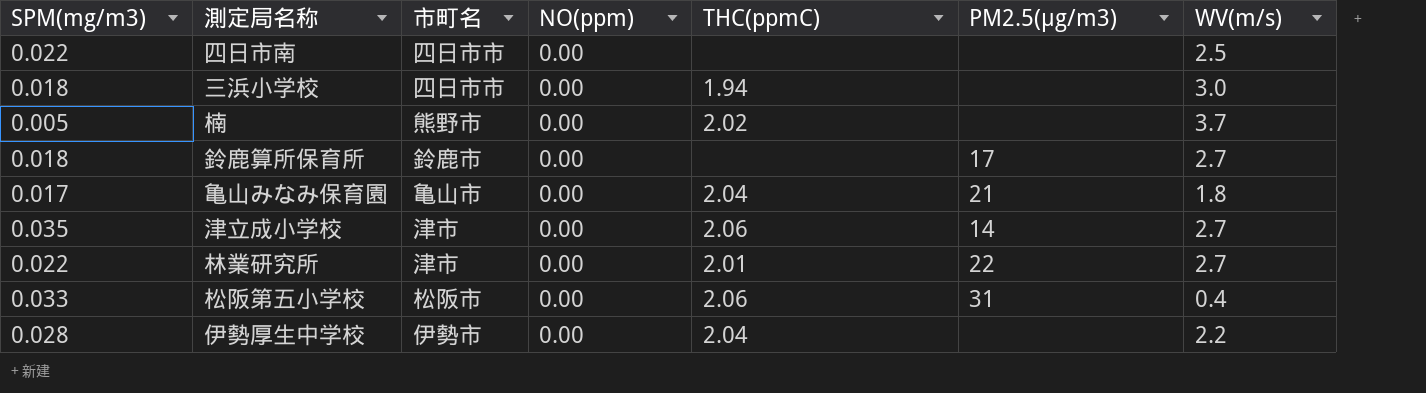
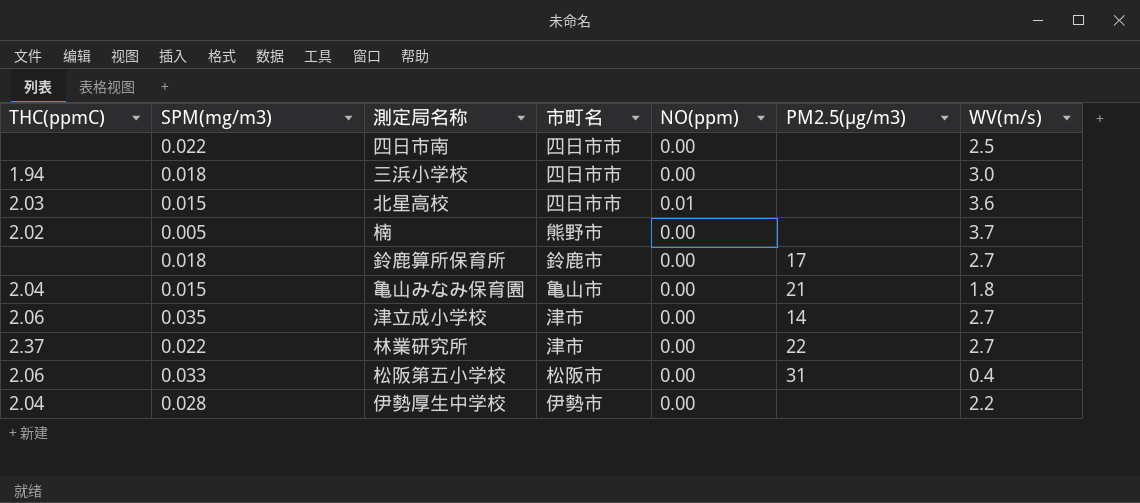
column THC(ppmC) | position: 5 -> 1
row 北星高校: none -> 2.03 | 0.015 | 四日市市 | 0.01 | none | 3.6
亀山みなみ保育園 | SPM(mg/m3): 0.017 -> 0.015
林業研究所 | THC(ppmC): 2.01 -> 2.37

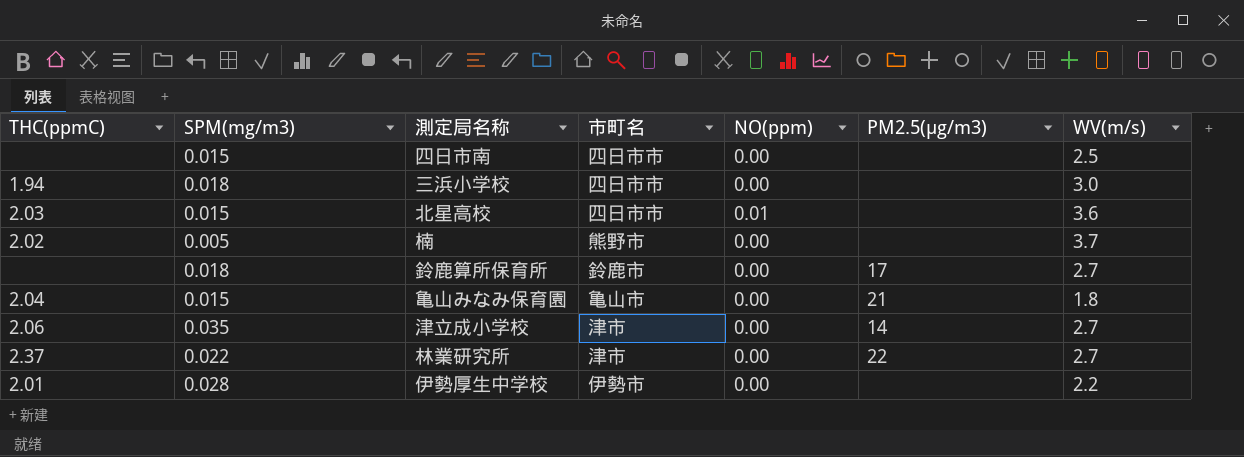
row 松阪第五小学校: 2.06 | 0.033 | 松阪市 | 0.00 | 31 | 0.4 -> none
四日市南 | SPM(mg/m3): 0.022 -> 0.015
伊勢厚生中学校 | THC(ppmC): 2.04 -> 2.01

